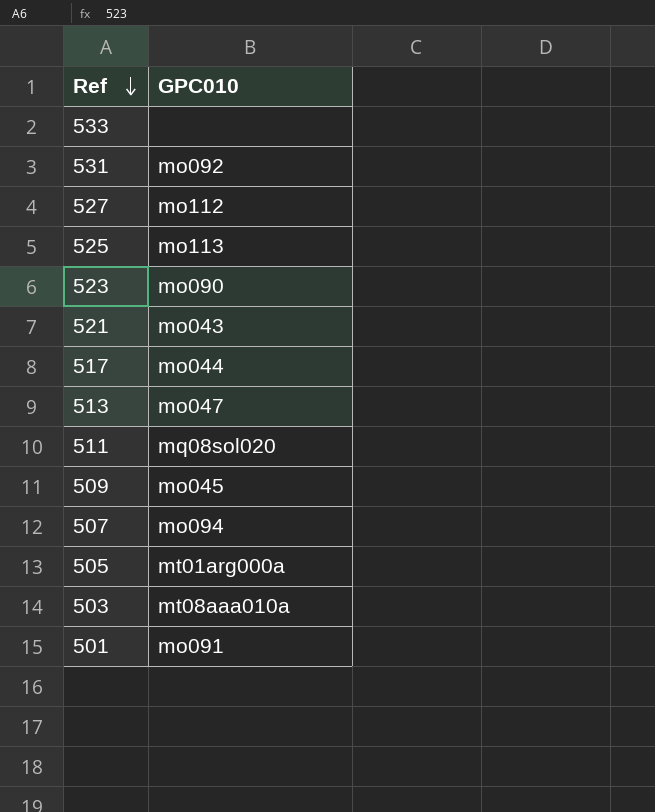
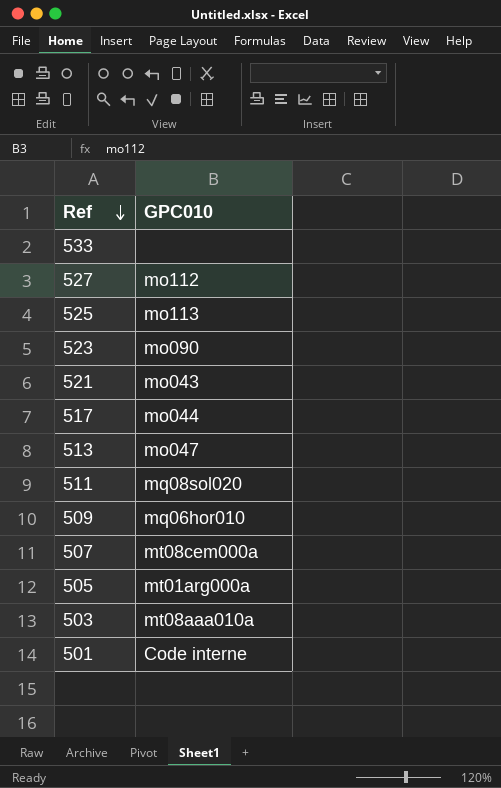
row 531: mo092 -> none
509 | GPC010: mo045 -> mq06hor010
507 | GPC010: mo094 -> mt08cem000a
501 | GPC010: mo091 -> Code interne

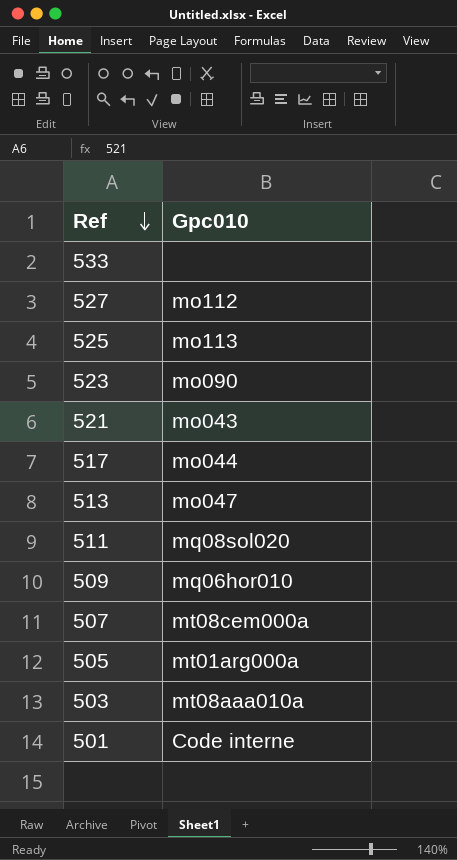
column name: GPC010 -> Gpc010

